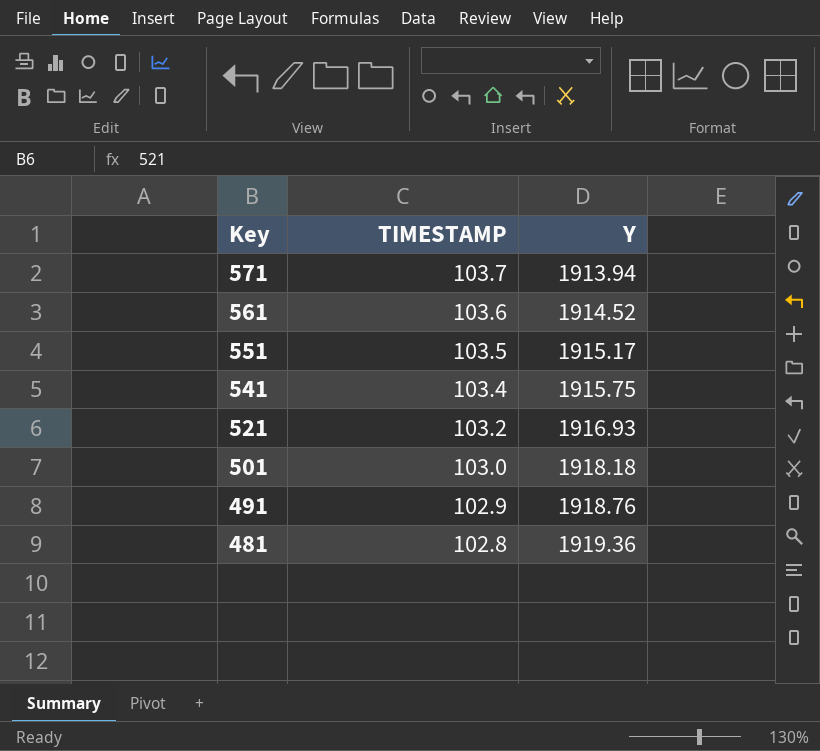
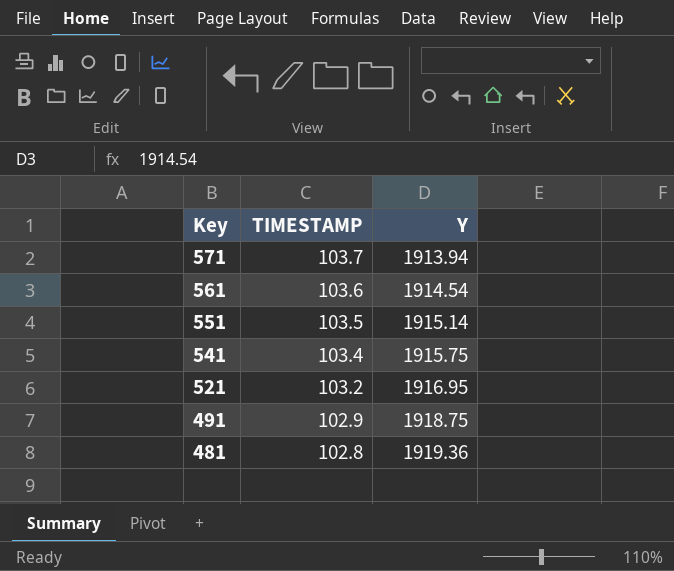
row 501: 103.0 | 1918.18 -> none
561 | Y: 1914.52 -> 1914.54
551 | Y: 1915.17 -> 1915.14
521 | Y: 1916.93 -> 1916.95
491 | Y: 1918.76 -> 1918.75

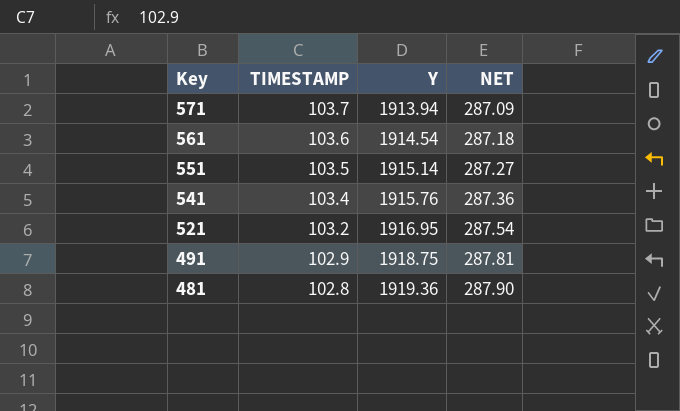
column NET | formula: none -> [Y] * 0.15
541 | Y: 1915.75 -> 1915.76

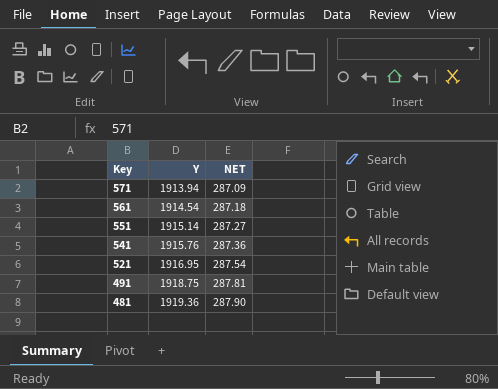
column TIMESTAMP | position: 2 -> none

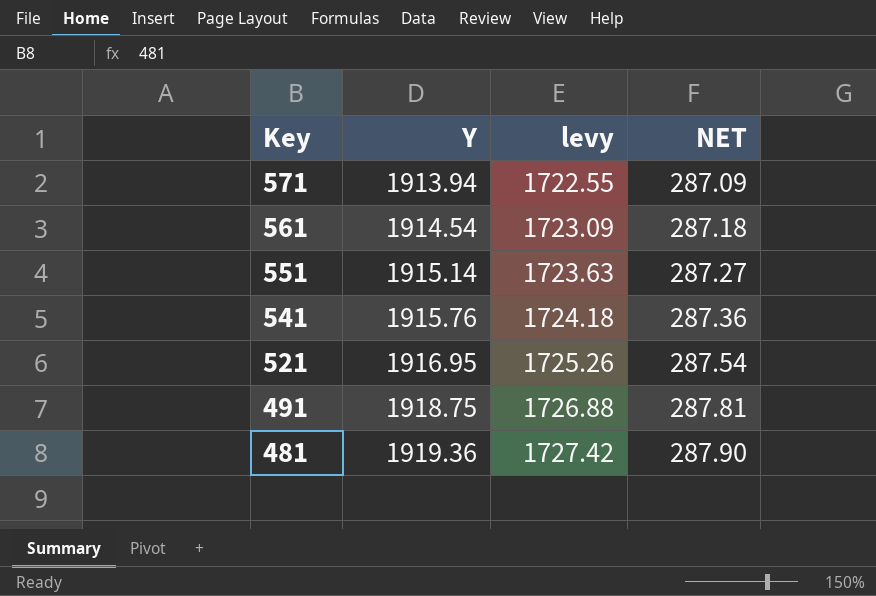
column levy | formula: none -> [Y] * 0.9

